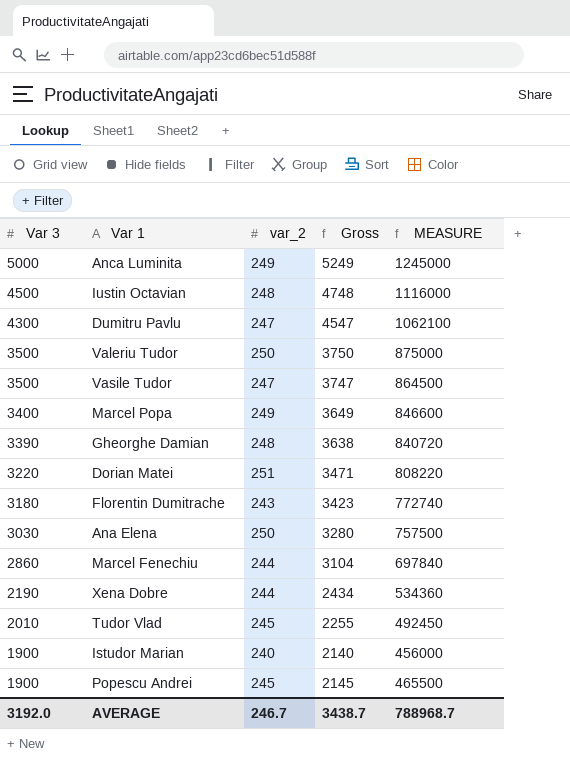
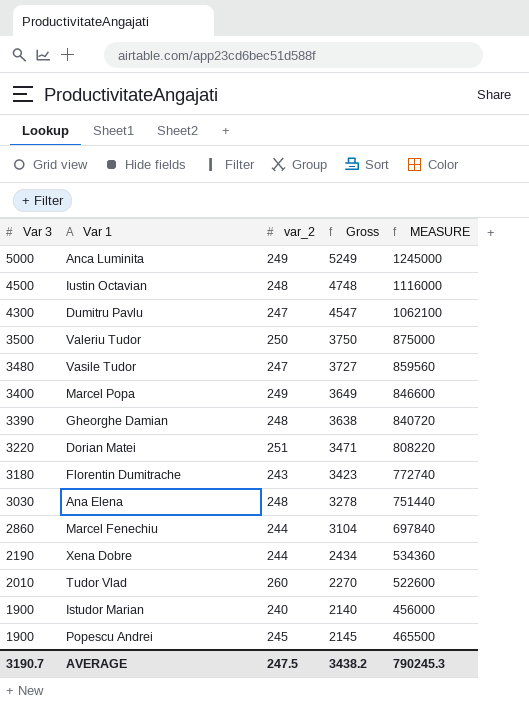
Vasile Tudor | Var 3: 3500 -> 3480
Vasile Tudor | Gross: 3747 -> 3727
Vasile Tudor | MEASURE: 864500 -> 859560
Ana Elena | var_2: 250 -> 248
Ana Elena | Gross: 3280 -> 3278
Ana Elena | MEASURE: 757500 -> 751440
Tudor Vlad | var_2: 245 -> 260
Tudor Vlad | Gross: 2255 -> 2270
Tudor Vlad | MEASURE: 492450 -> 522600
AVERAGE | Var 3: 3192.0 -> 3190.7
AVERAGE | var_2: 246.7 -> 247.5
AVERAGE | Gross: 3438.7 -> 3438.2
AVERAGE | MEASURE: 788968.7 -> 790245.3

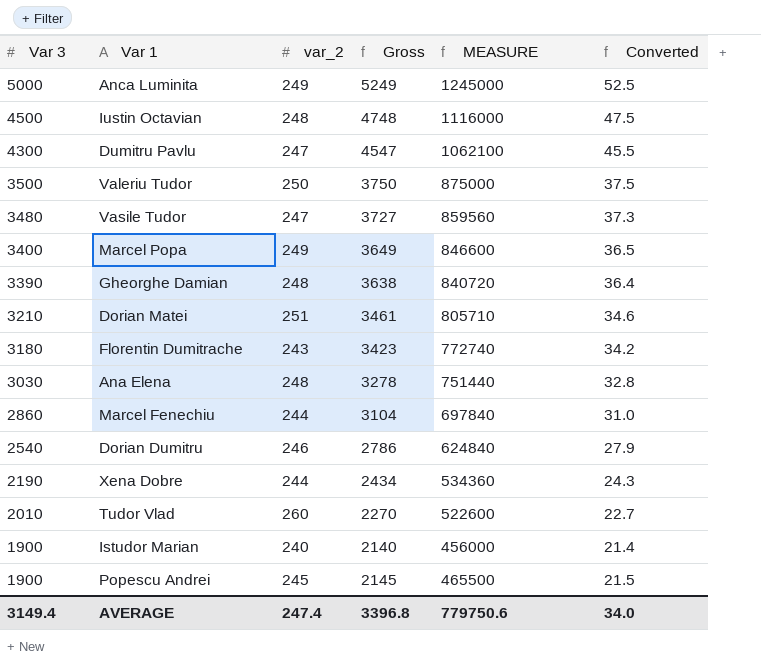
column Converted | formula: none -> [Gross] * 0.01
Dorian Matei | Var 3: 3220 -> 3210
Dorian Matei | Gross: 3471 -> 3461
Dorian Matei | MEASURE: 808220 -> 805710
row Dorian Dumitru: none -> 2540 | 246 | 2786 | 624840 | 27.9
AVERAGE | Var 3: 3190.7 -> 3149.4
AVERAGE | var_2: 247.5 -> 247.4
AVERAGE | Gross: 3438.2 -> 3396.8
AVERAGE | MEASURE: 790245.3 -> 779750.6

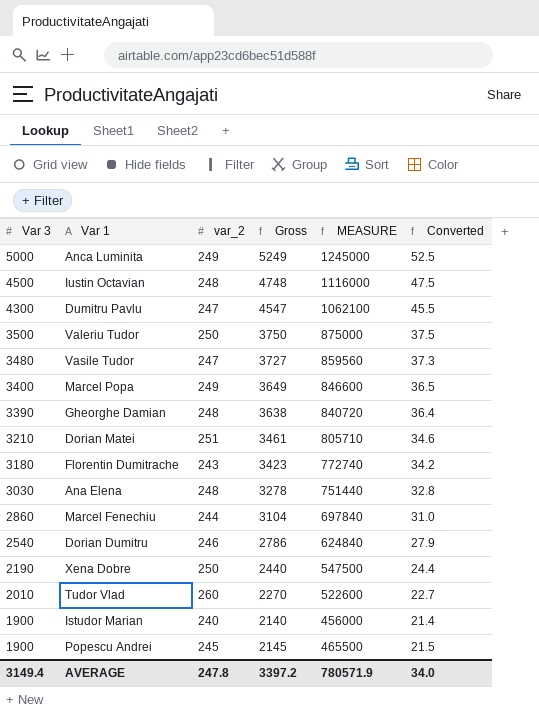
Xena Dobre | var_2: 244 -> 250
Xena Dobre | Gross: 2434 -> 2440
Xena Dobre | MEASURE: 534360 -> 547500
Xena Dobre | Converted: 24.3 -> 24.4
AVERAGE | var_2: 247.4 -> 247.8
AVERAGE | Gross: 3396.8 -> 3397.2
AVERAGE | MEASURE: 779750.6 -> 780571.9

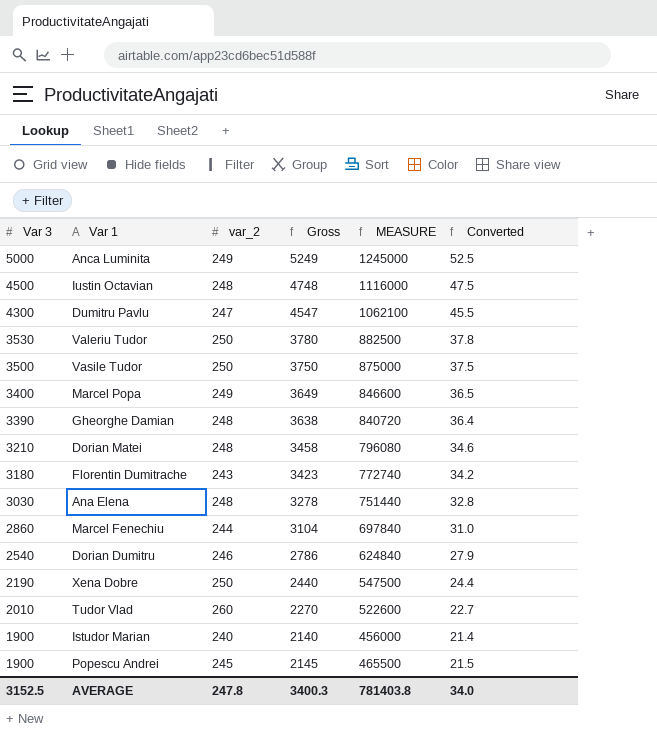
Valeriu Tudor | Var 3: 3500 -> 3530
Valeriu Tudor | Gross: 3750 -> 3780
Valeriu Tudor | MEASURE: 875000 -> 882500
Valeriu Tudor | Converted: 37.5 -> 37.8
Vasile Tudor | Var 3: 3480 -> 3500
Vasile Tudor | var_2: 247 -> 250
Vasile Tudor | Gross: 3727 -> 3750
Vasile Tudor | MEASURE: 859560 -> 875000
Vasile Tudor | Converted: 37.3 -> 37.5
Dorian Matei | var_2: 251 -> 248
Dorian Matei | Gross: 3461 -> 3458
Dorian Matei | MEASURE: 805710 -> 796080
AVERAGE | Var 3: 3149.4 -> 3152.5
AVERAGE | Gross: 3397.2 -> 3400.3
AVERAGE | MEASURE: 780571.9 -> 781403.8

